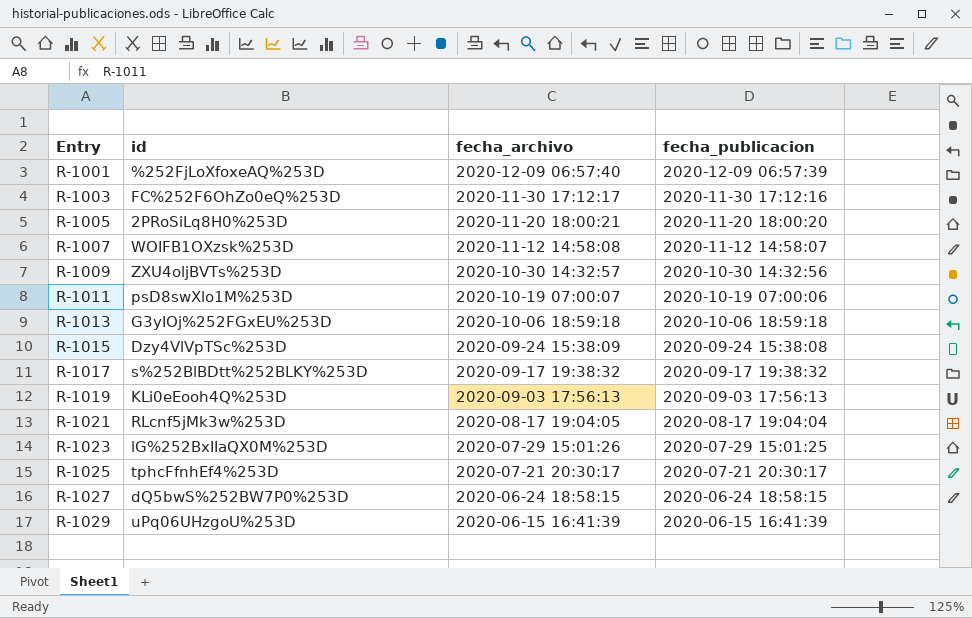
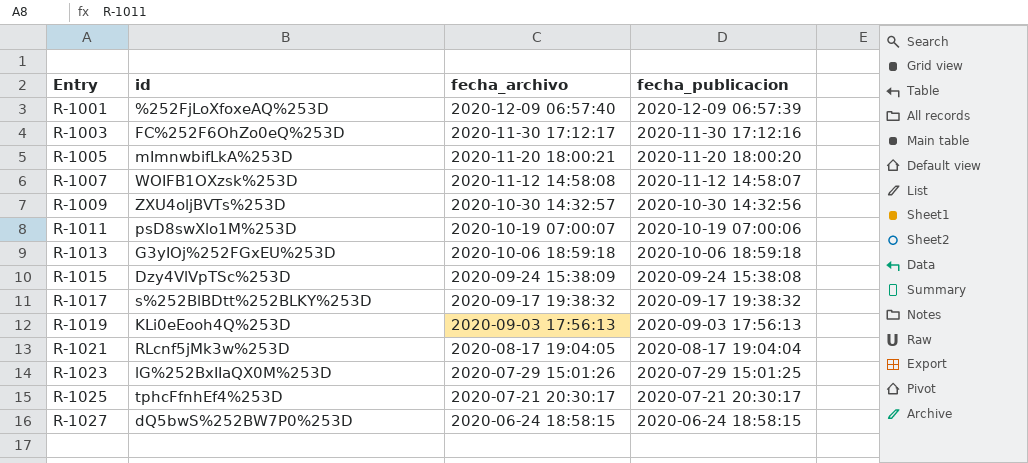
row R-1029: uPq06UHzgoU%253D | 2020-06-15 16:41:39 | 2020-06-15 16:41:39 -> none
R-1005 | id: 2PRoSiLq8H0%253D -> mImnwbifLkA%253D

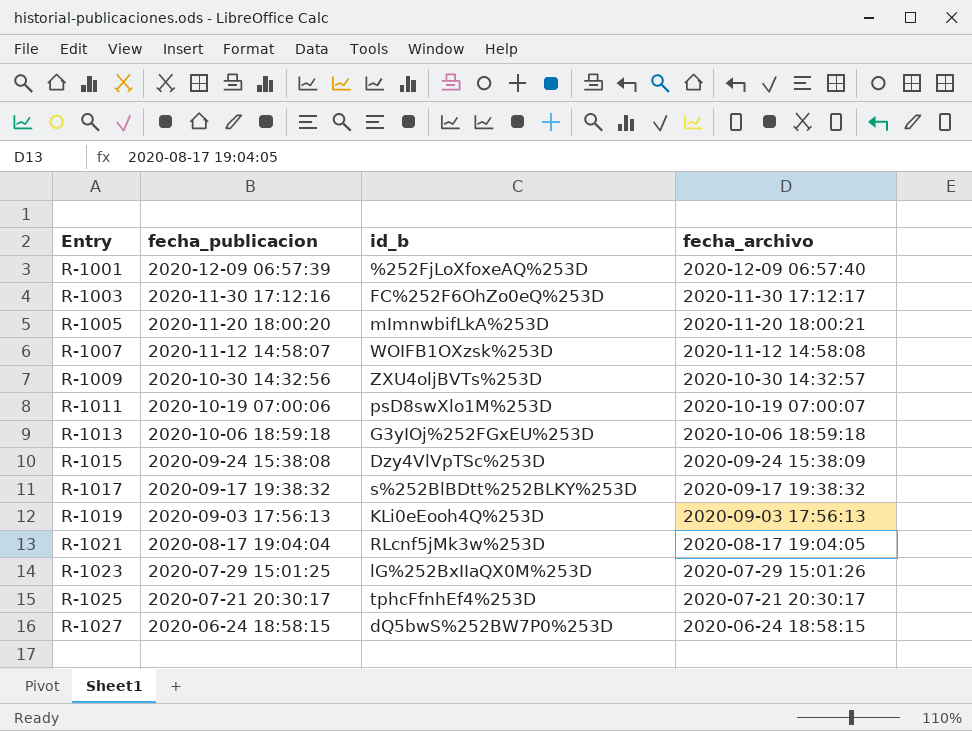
column fecha_publicacion | position: 4 -> 2
column name: id -> id_b

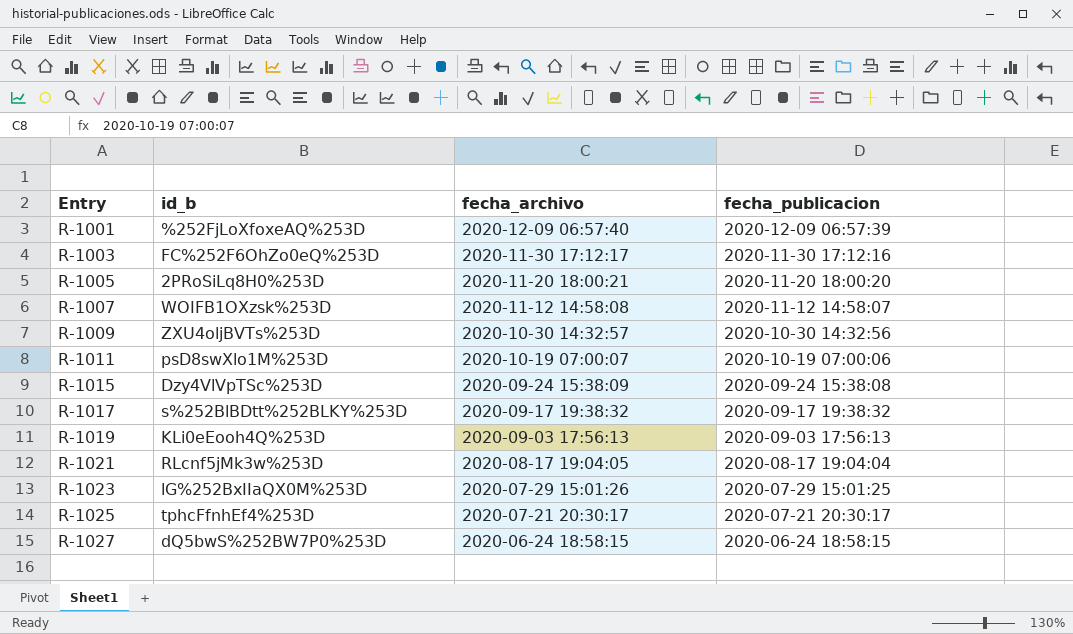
column fecha_publicacion | position: 2 -> 4
row R-1013: 2020-10-06 18:59:18 | G3yIOj%252FGxEU%253D | 2020-10-06 18:59:18 -> none
R-1005 | id_b: mImnwbifLkA%253D -> 2PRoSiLq8H0%253D

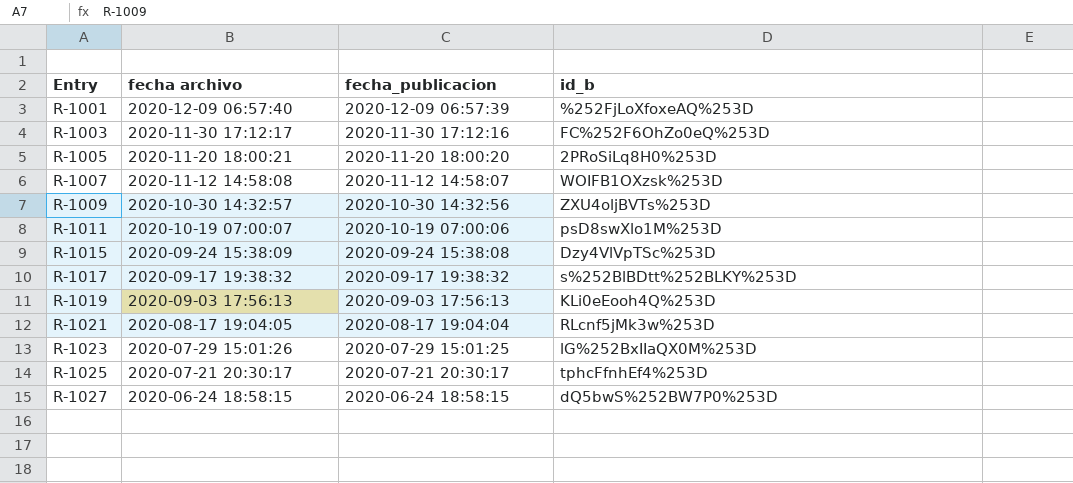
column name: fecha_archivo -> fecha archivo
column id_b | position: 2 -> 4

